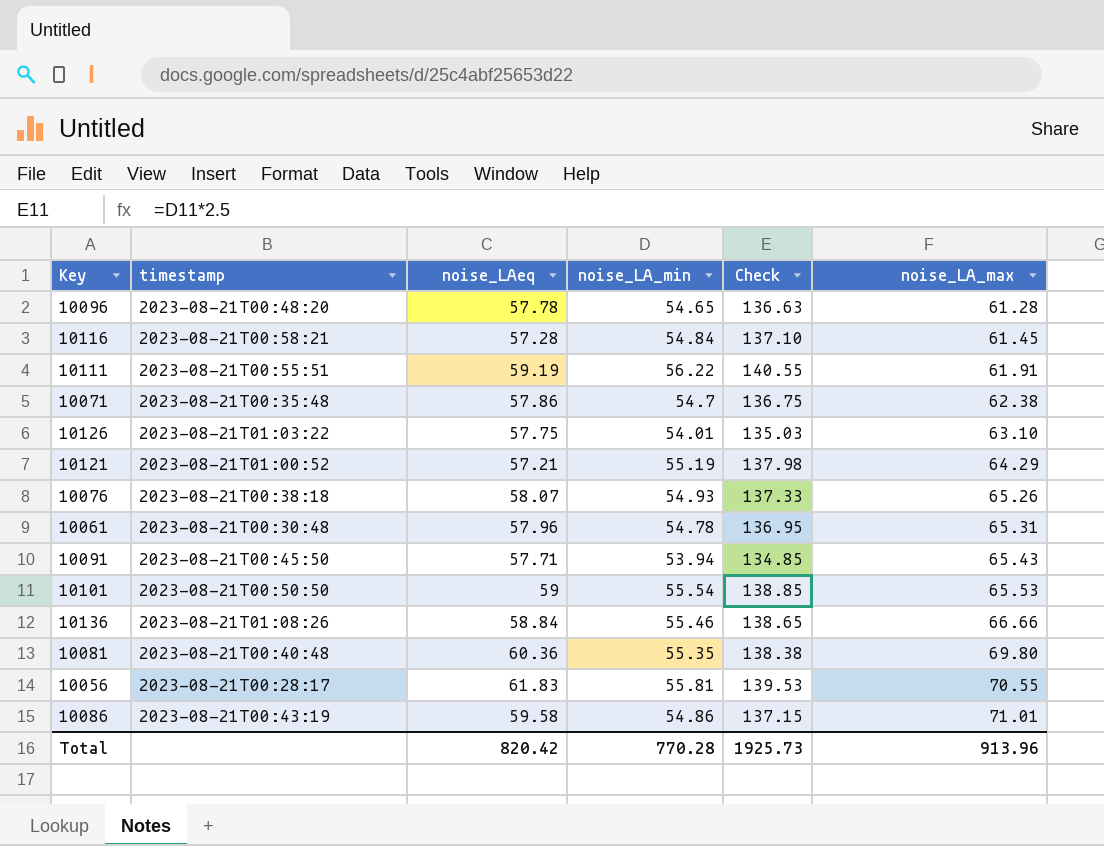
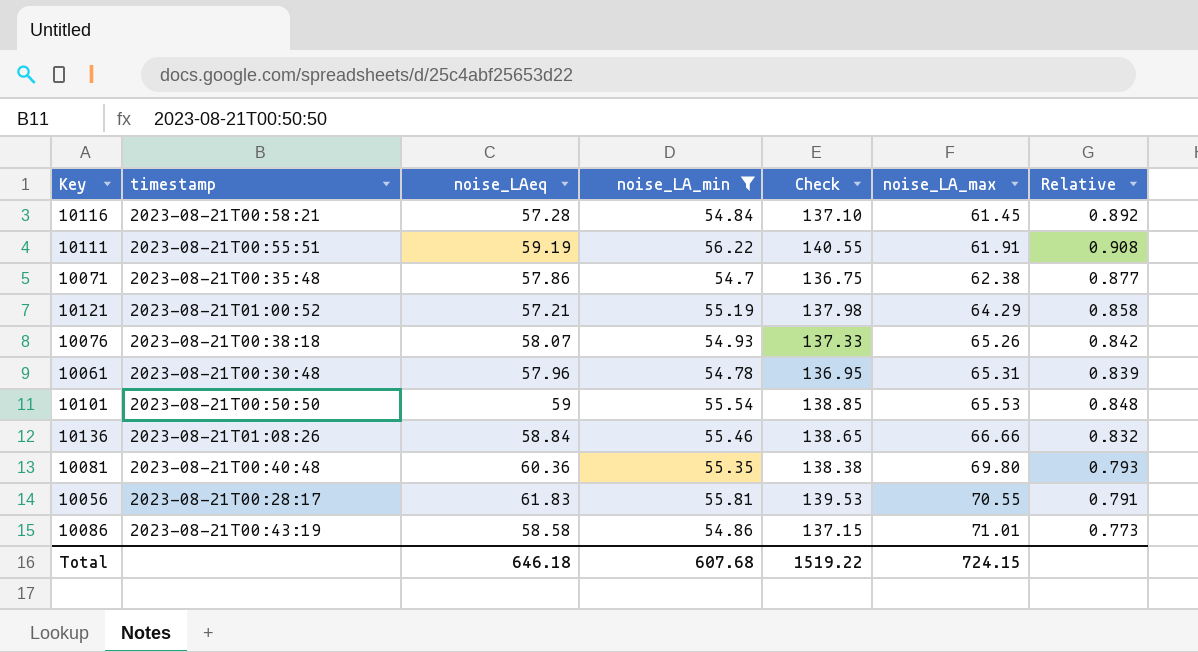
filter: none -> noise_LA_min >= 54.7
column Relative | formula: none -> [noise_LA_min] / [noise_LA_max]
10086 | noise_LAeq: 59.58 -> 58.58
Total | noise_LAeq: 820.42 -> 646.18
Total | noise_LA_min: 770.28 -> 607.68
Total | Check: 1925.73 -> 1519.22
Total | noise_LA_max: 913.96 -> 724.15

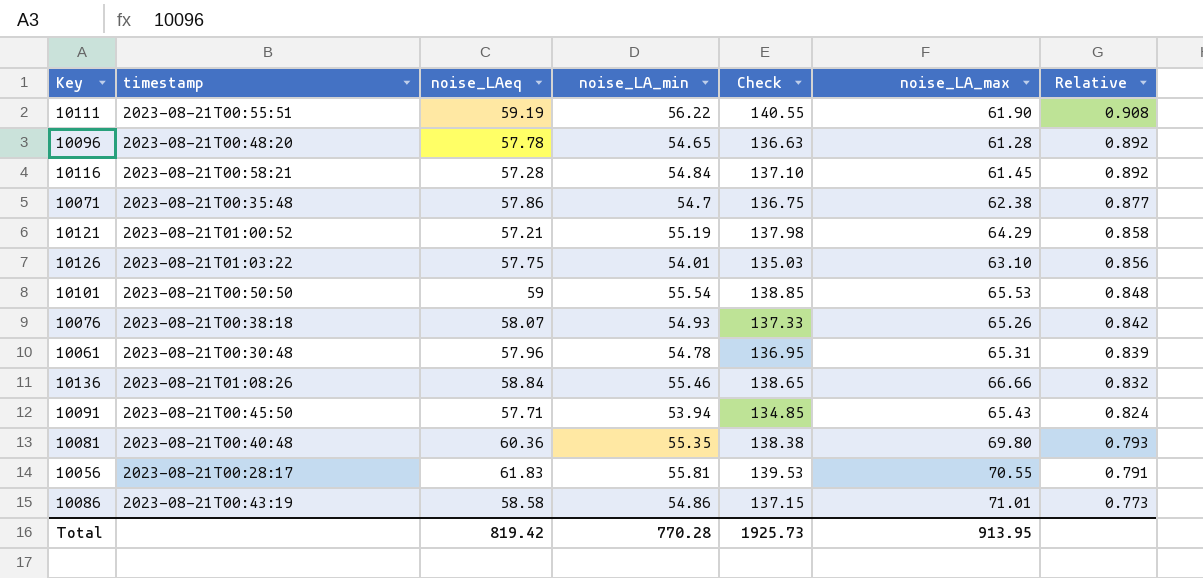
filter: noise_LA_min >= 54.7 -> none
row order: noise_LA_max ascending -> Relative descending
10111 | noise_LA_max: 61.91 -> 61.90
Total | noise_LAeq: 646.18 -> 819.42
Total | noise_LA_min: 607.68 -> 770.28
Total | Check: 1519.22 -> 1925.73
Total | noise_LA_max: 724.15 -> 913.95

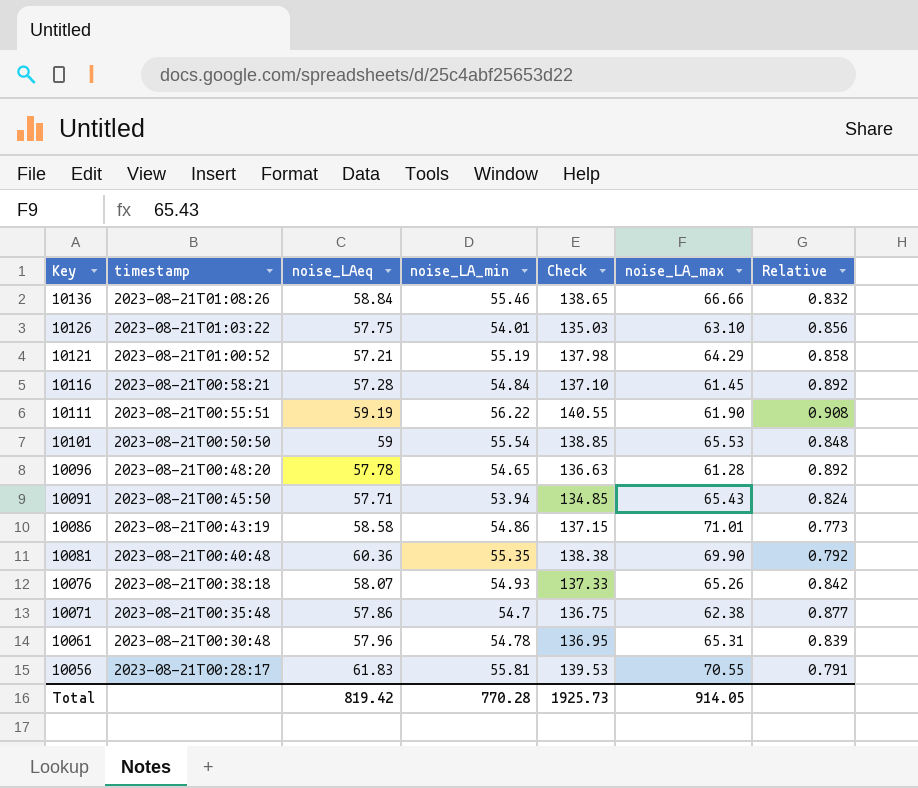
row order: Relative descending -> Key descending
10081 | noise_LA_max: 69.80 -> 69.90
10081 | Relative: 0.793 -> 0.792
Total | noise_LA_max: 913.95 -> 914.05

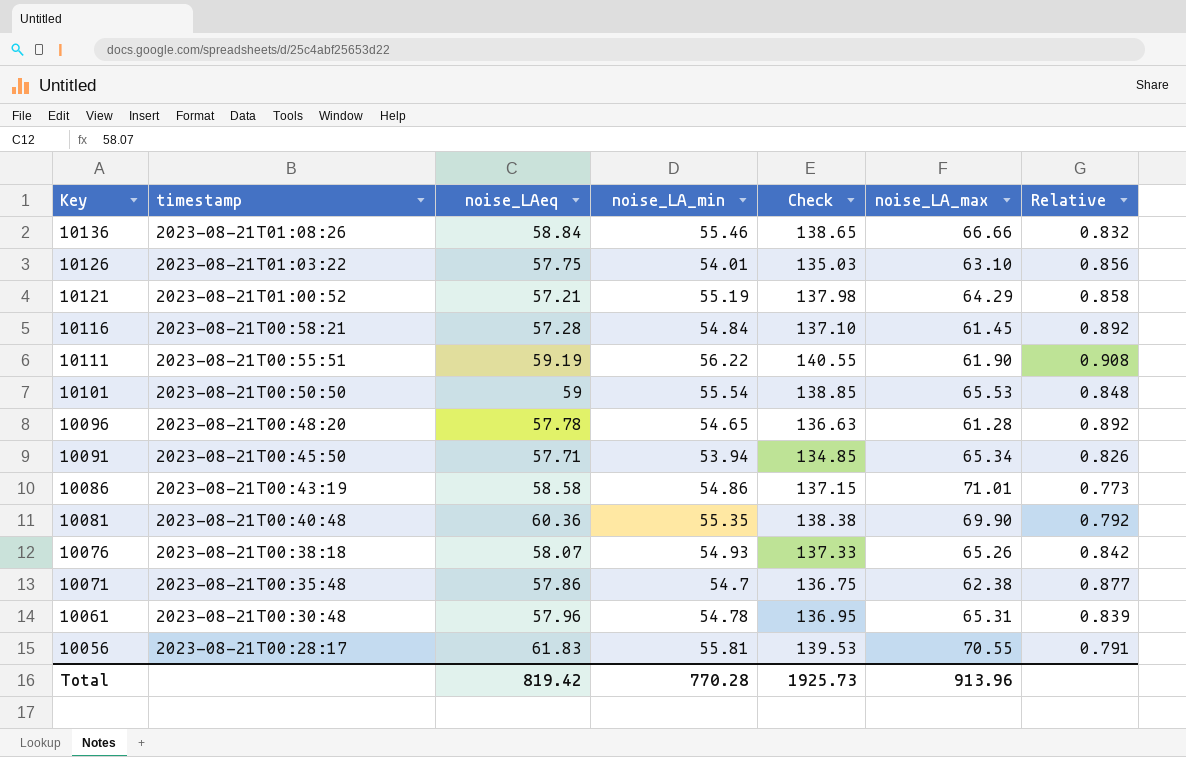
10091 | noise_LA_max: 65.43 -> 65.34
10091 | Relative: 0.824 -> 0.826
Total | noise_LA_max: 914.05 -> 913.96

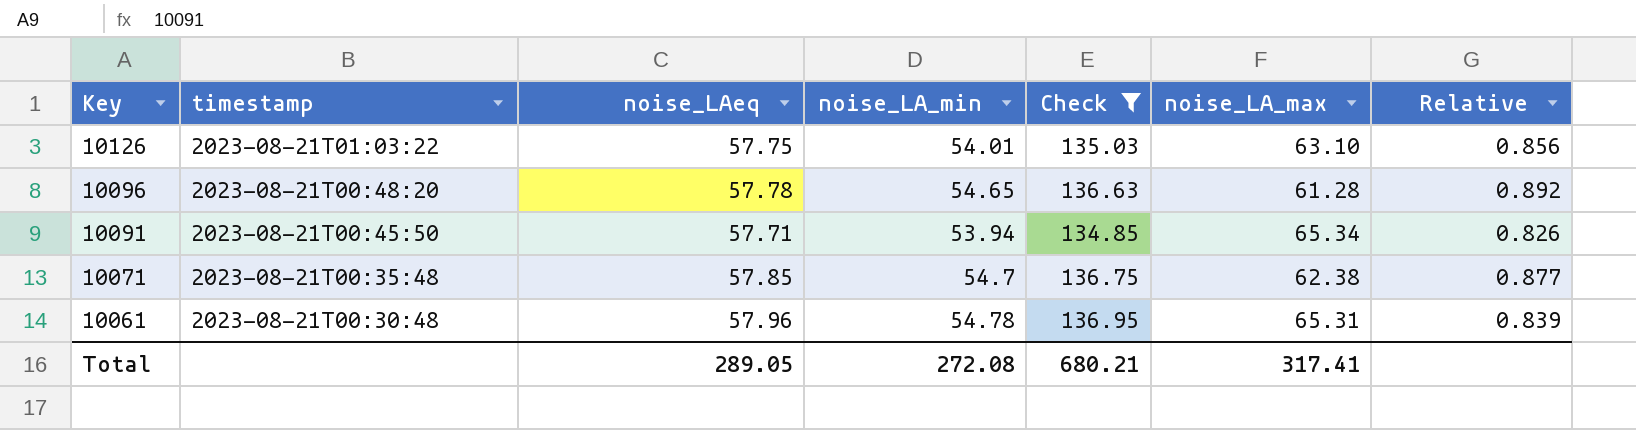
filter: none -> Check <= 136.95
10071 | noise_LAeq: 57.86 -> 57.85
Total | noise_LAeq: 819.42 -> 289.05
Total | noise_LA_min: 770.28 -> 272.08
Total | Check: 1925.73 -> 680.21
Total | noise_LA_max: 913.96 -> 317.41

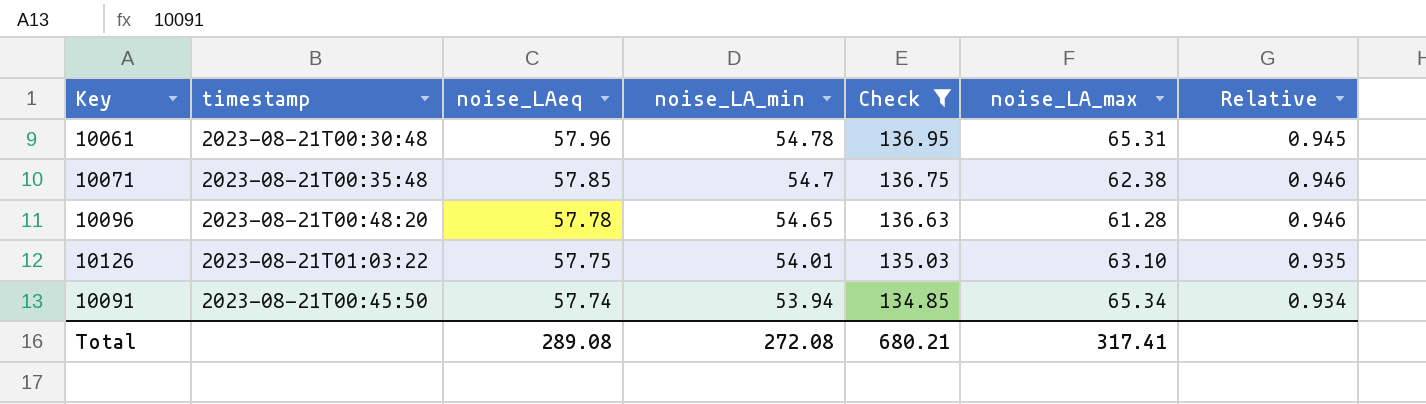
row order: Key descending -> noise_LAeq descending
column Relative | formula: [noise_LA_min] / [noise_LA_max] -> [noise_LA_min] / [noise_LAeq]
10091 | noise_LAeq: 57.71 -> 57.74
Total | noise_LAeq: 289.05 -> 289.08

